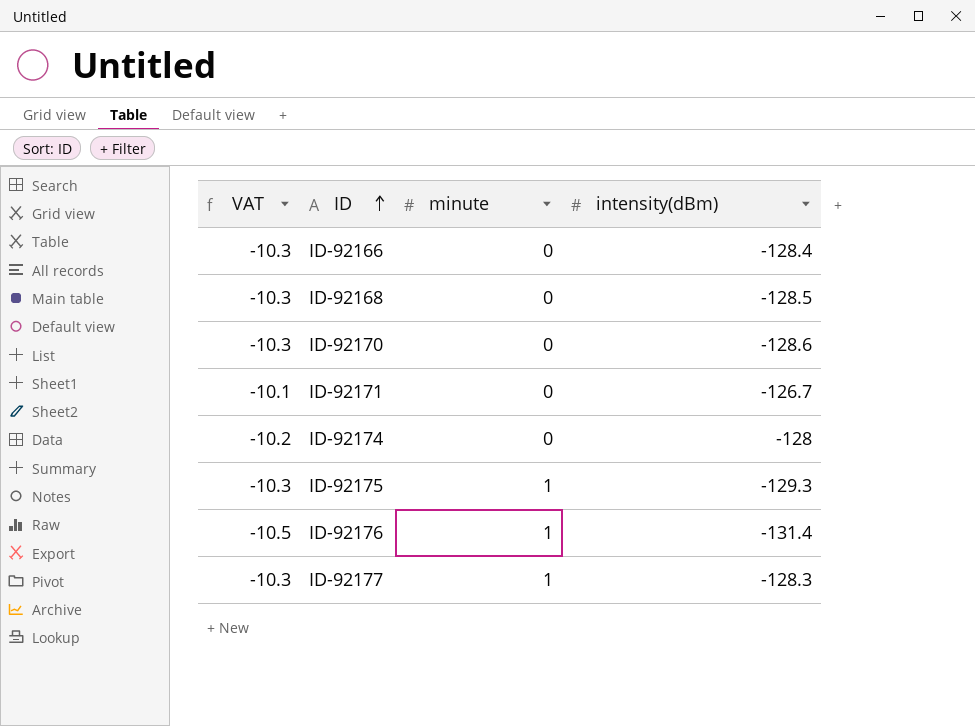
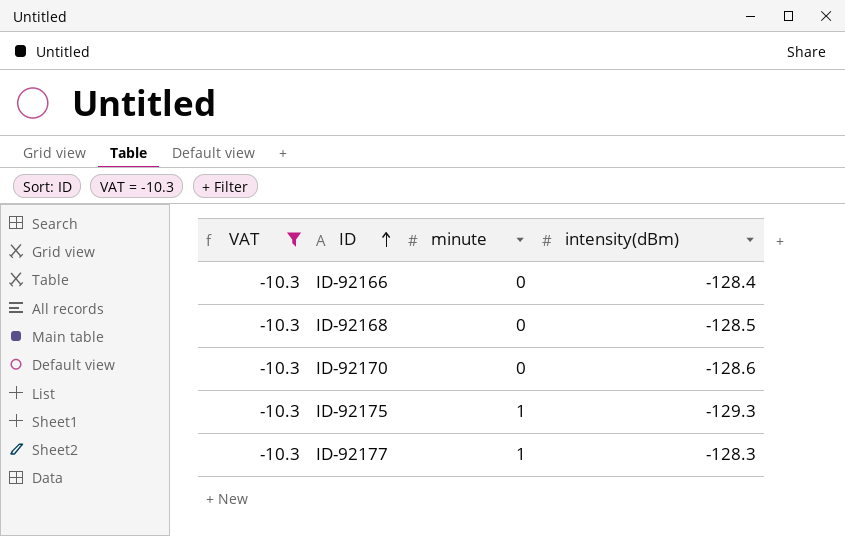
filter: none -> VAT = -10.3

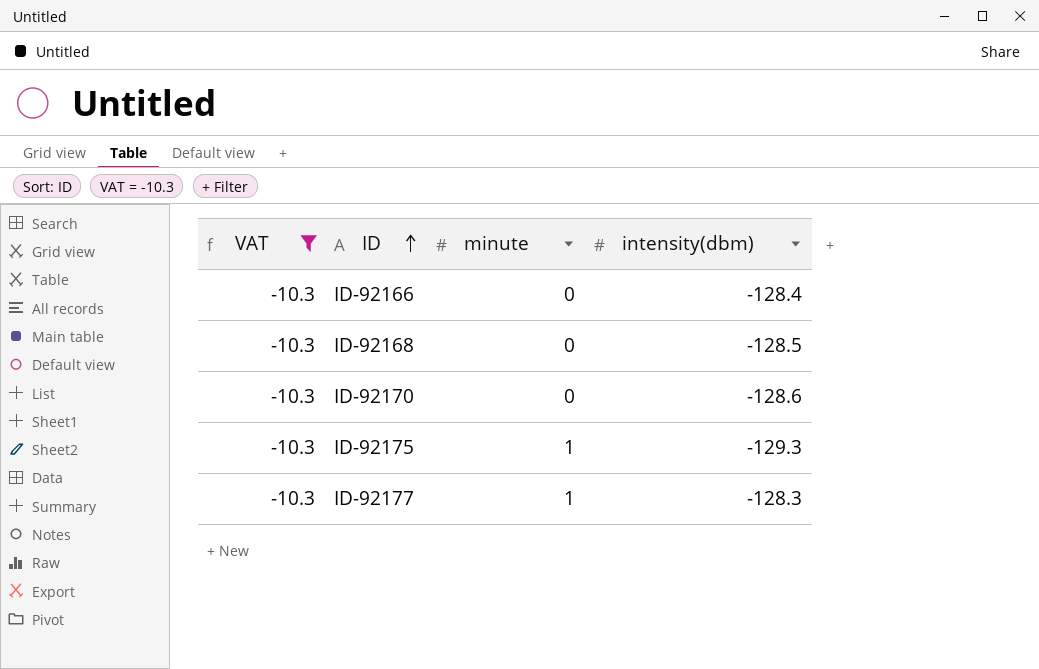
column name: intensity(dBm) -> intensity(dbm)

